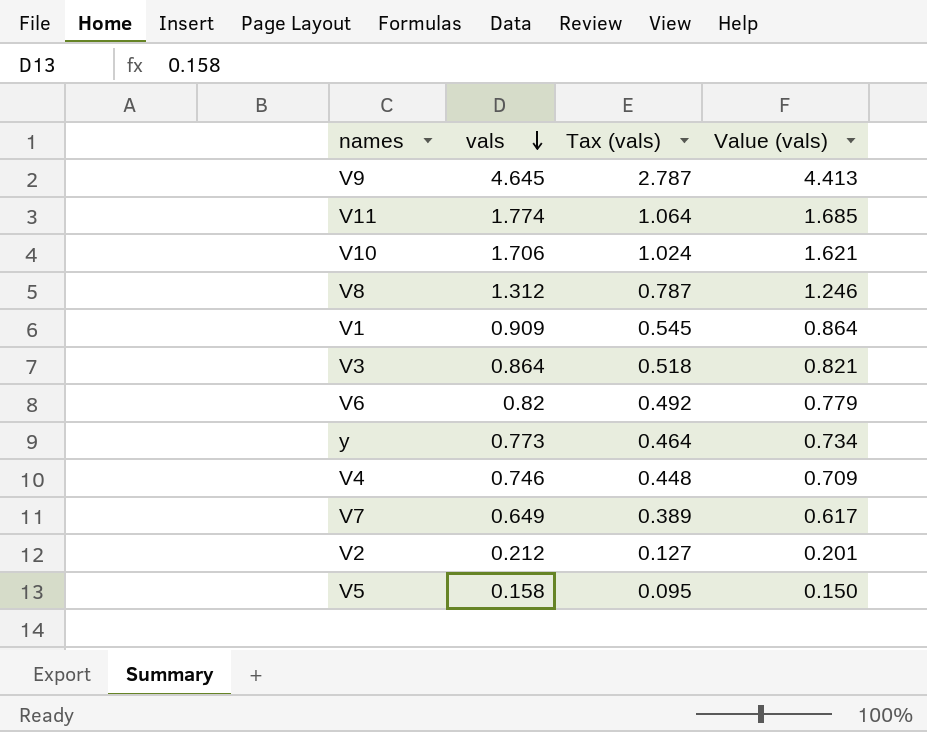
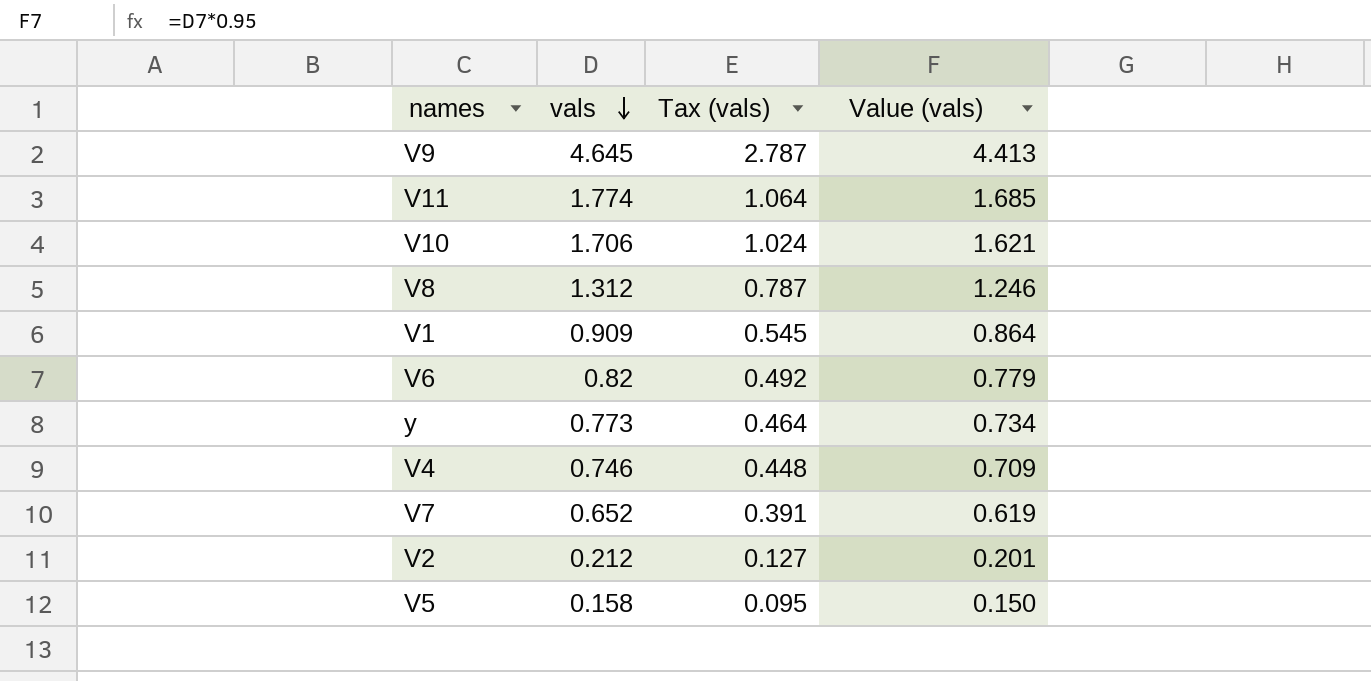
row V3: 0.864 | 0.518 | 0.821 -> none
V7 | vals: 0.649 -> 0.652
V7 | Tax (vals): 0.389 -> 0.391
V7 | Value (vals): 0.617 -> 0.619

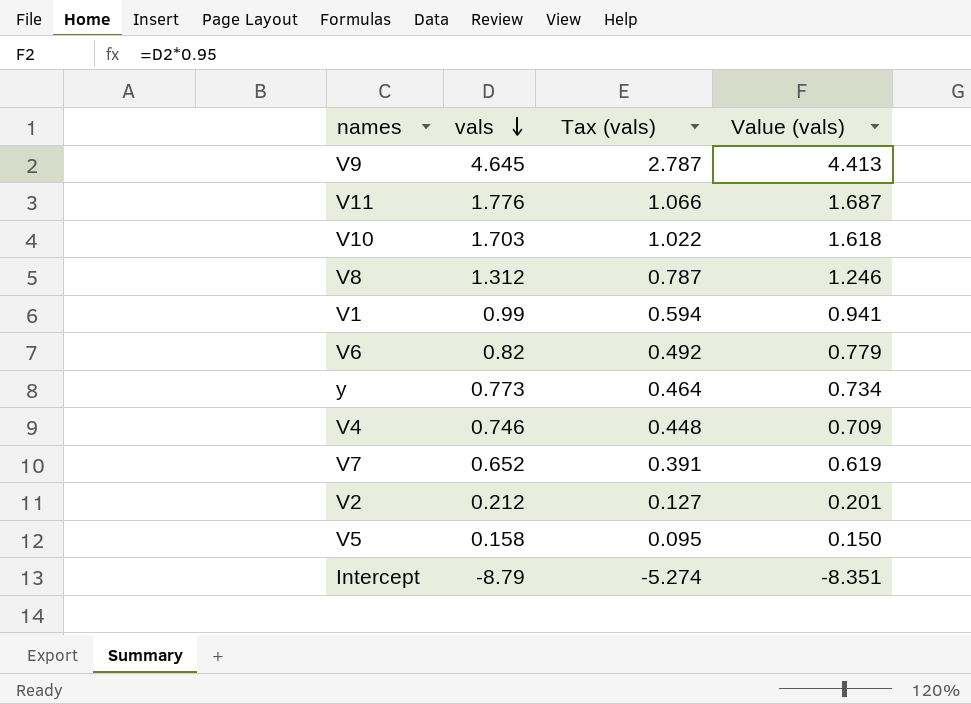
V11 | vals: 1.774 -> 1.776
V11 | Tax (vals): 1.064 -> 1.066
V11 | Value (vals): 1.685 -> 1.687
V10 | vals: 1.706 -> 1.703
V10 | Tax (vals): 1.024 -> 1.022
V10 | Value (vals): 1.621 -> 1.618
V1 | vals: 0.909 -> 0.99
V1 | Tax (vals): 0.545 -> 0.594
V1 | Value (vals): 0.864 -> 0.941
row Intercept: none -> -8.79 | -5.274 | -8.351

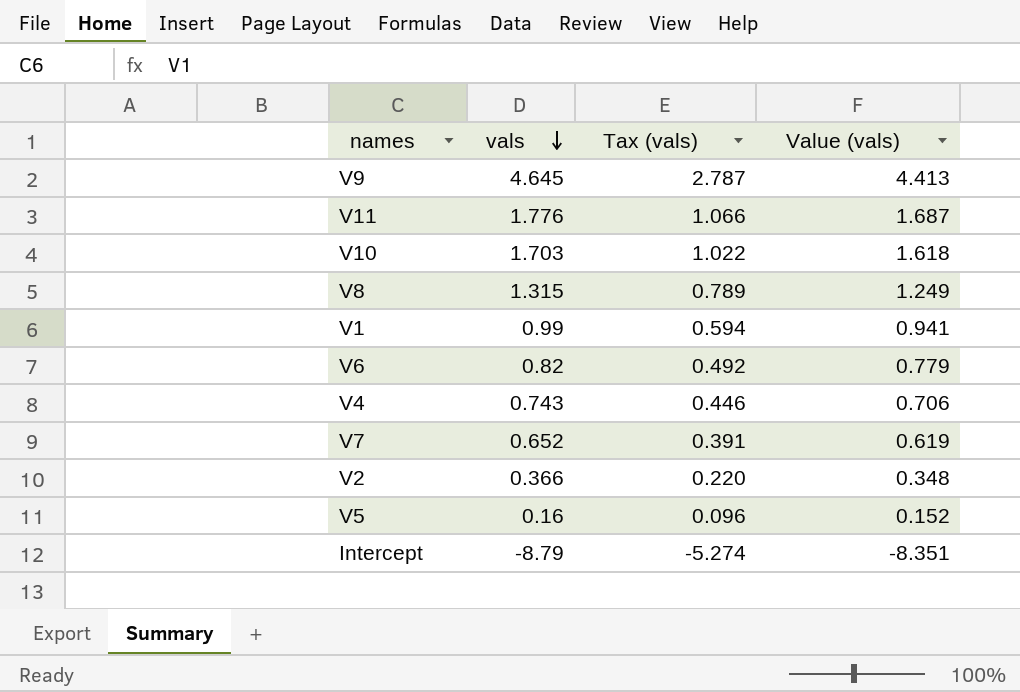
row y: 0.773 | 0.464 | 0.734 -> none
V8 | vals: 1.312 -> 1.315
V8 | Tax (vals): 0.787 -> 0.789
V8 | Value (vals): 1.246 -> 1.249
V4 | vals: 0.746 -> 0.743
V4 | Tax (vals): 0.448 -> 0.446
V4 | Value (vals): 0.709 -> 0.706
V2 | vals: 0.212 -> 0.366
V2 | Tax (vals): 0.127 -> 0.220
V2 | Value (vals): 0.201 -> 0.348
V5 | vals: 0.158 -> 0.16
V5 | Tax (vals): 0.095 -> 0.096
V5 | Value (vals): 0.150 -> 0.152

